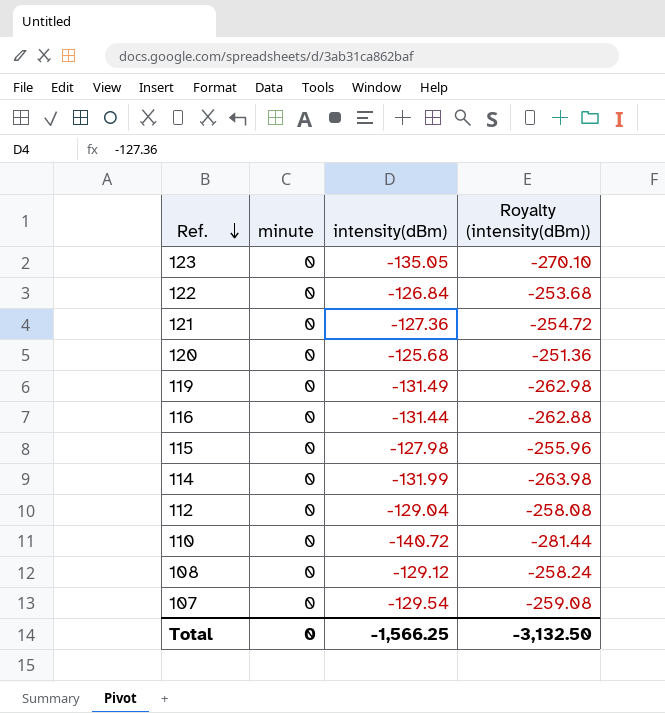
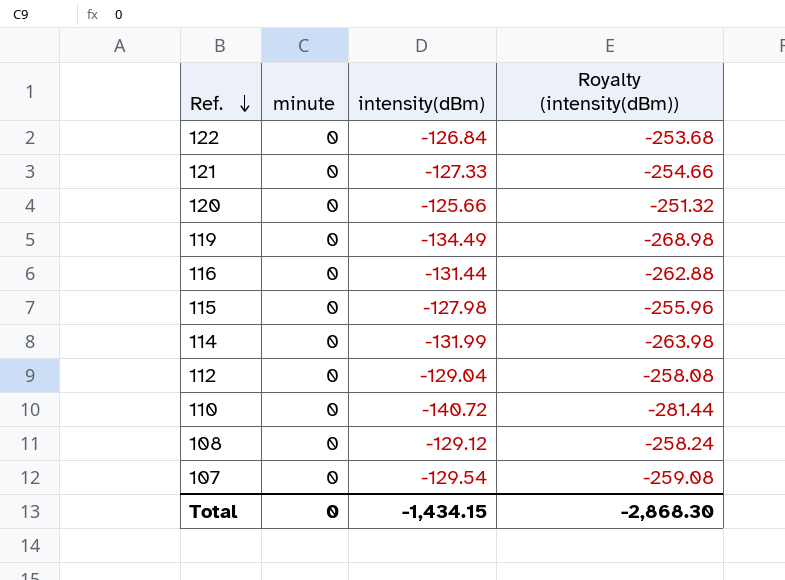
row 123: 0 | -135.05 | -270.10 -> none
121 | intensity(dBm): -127.36 -> -127.33
121 | Royalty (intensity(dBm)): -254.72 -> -254.66
120 | intensity(dBm): -125.68 -> -125.66
120 | Royalty (intensity(dBm)): -251.36 -> -251.32
119 | intensity(dBm): -131.49 -> -134.49
119 | Royalty (intensity(dBm)): -262.98 -> -268.98
Total | intensity(dBm): -1,566.25 -> -1,434.15
Total | Royalty (intensity(dBm)): -3,132.50 -> -2,868.30

